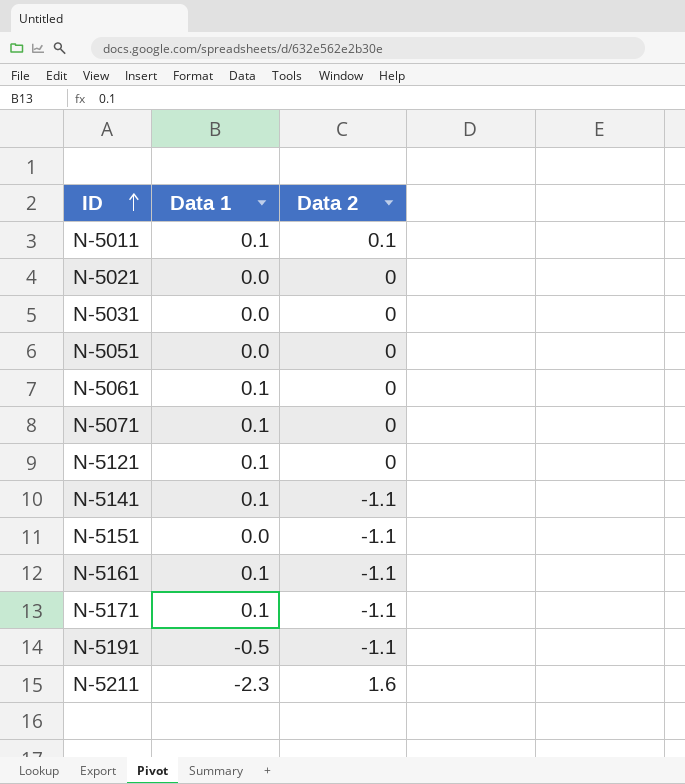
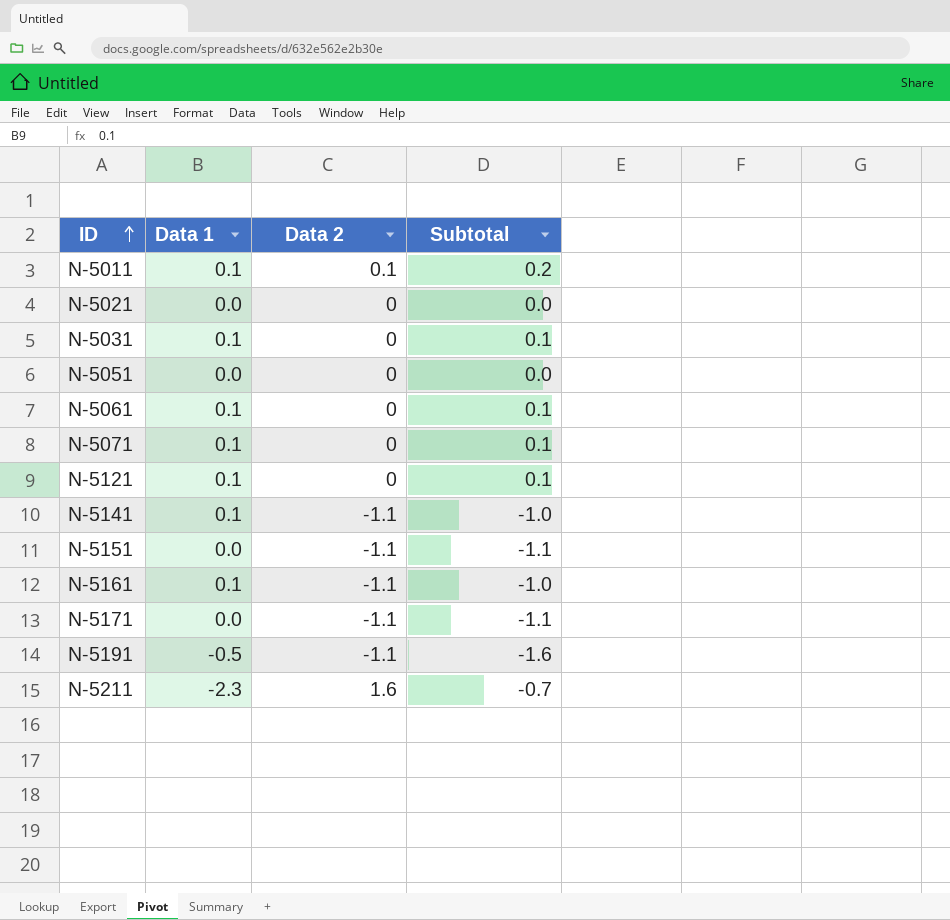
column Subtotal | formula: none -> [Data 1] + [Data 2]
N-5031 | Data 1: 0.0 -> 0.1
N-5171 | Data 1: 0.1 -> 0.0

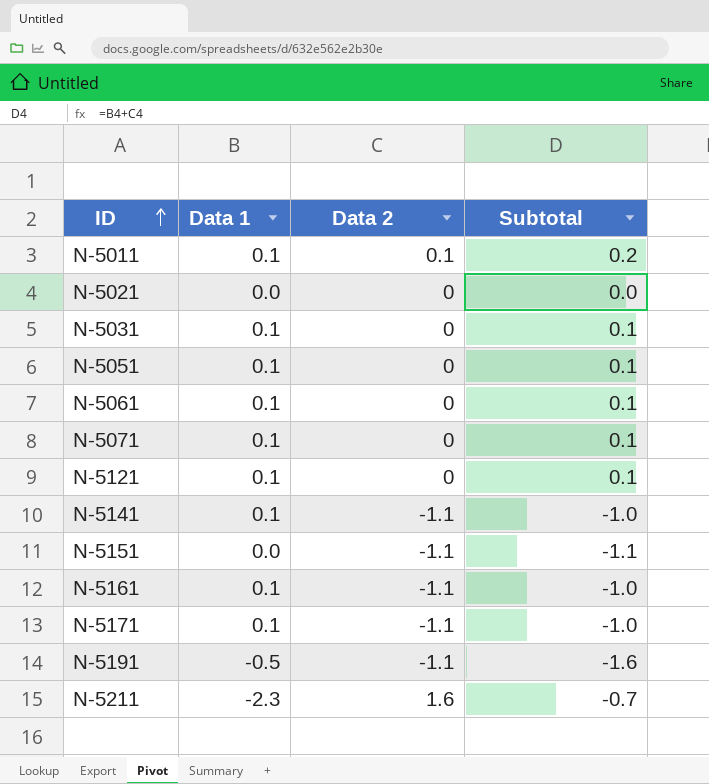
N-5051 | Data 1: 0.0 -> 0.1
N-5051 | Subtotal: 0.0 -> 0.1
N-5171 | Data 1: 0.0 -> 0.1
N-5171 | Subtotal: -1.1 -> -1.0

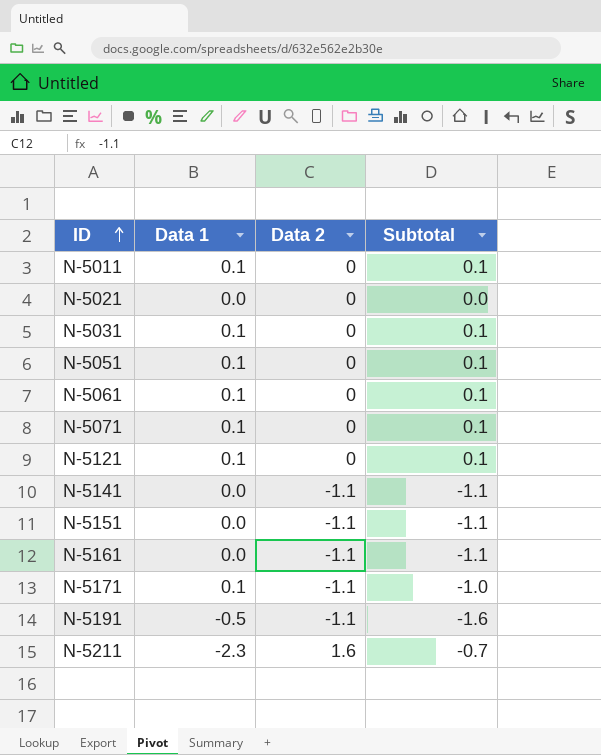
N-5011 | Data 2: 0.1 -> 0
N-5011 | Subtotal: 0.2 -> 0.1
N-5141 | Data 1: 0.1 -> 0.0
N-5141 | Subtotal: -1.0 -> -1.1
N-5161 | Data 1: 0.1 -> 0.0
N-5161 | Subtotal: -1.0 -> -1.1

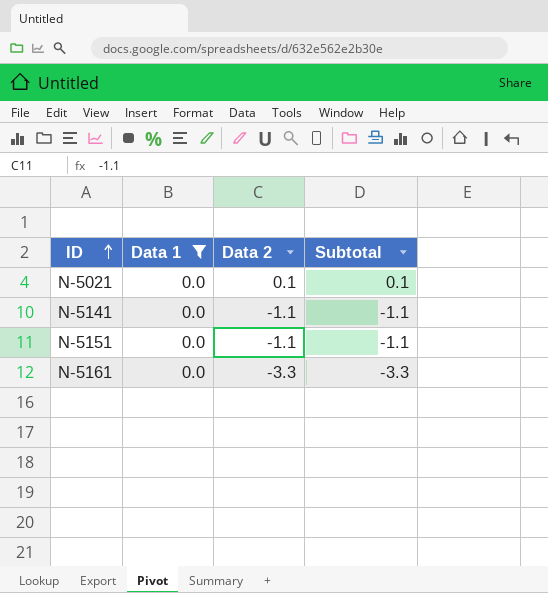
filter: none -> Data 1 = 0.0
N-5021 | Data 2: 0 -> 0.1
N-5021 | Subtotal: 0.0 -> 0.1
N-5161 | Data 2: -1.1 -> -3.3
N-5161 | Subtotal: -1.1 -> -3.3

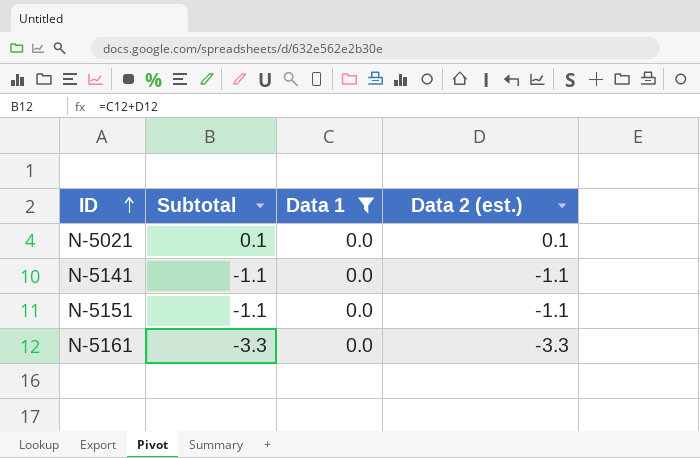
column Subtotal | position: 4 -> 2
column name: Data 2 -> Data 2 (est.)

